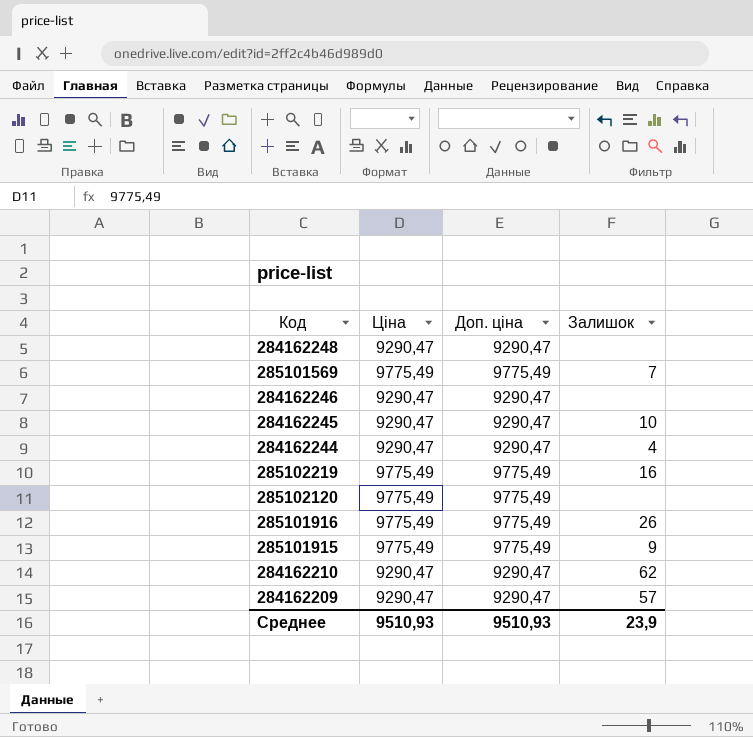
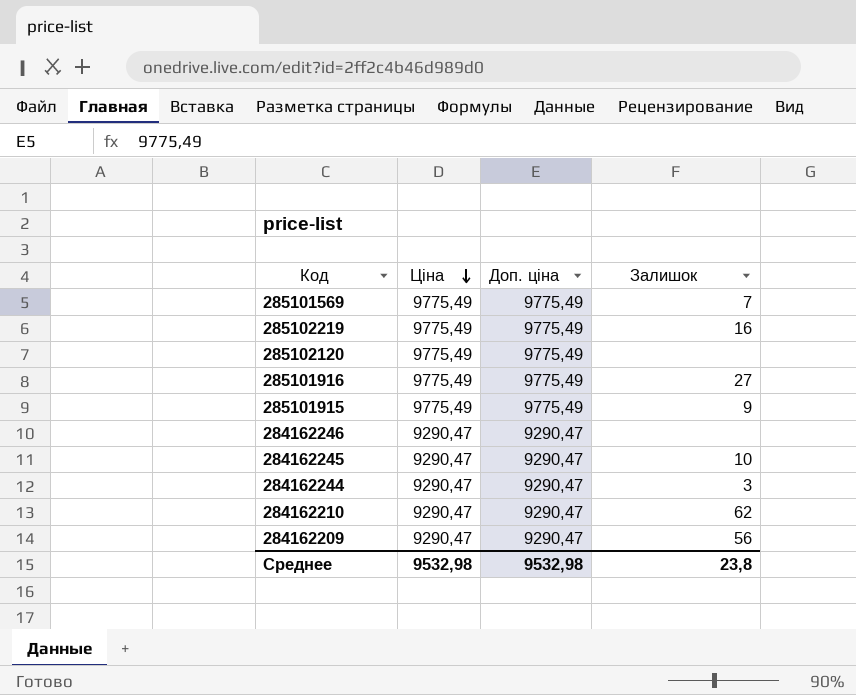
row order: none -> Ціна descending
row 284162248: 9290,47 | 9290,47 | none -> none
285101916 | Залишок: 26 -> 27
284162244 | Залишок: 4 -> 3
284162209 | Залишок: 57 -> 56
Среднее | Ціна: 9510,93 -> 9532,98
Среднее | Доп. ціна: 9510,93 -> 9532,98
Среднее | Залишок: 23,9 -> 23,8

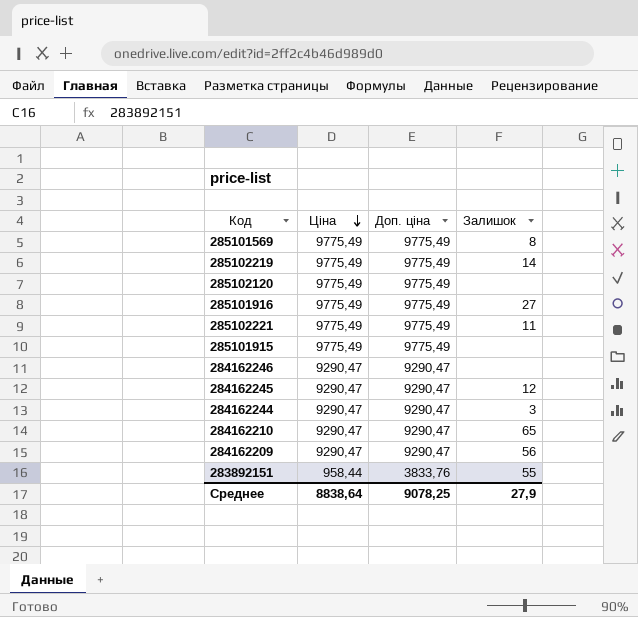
285101569 | Залишок: 7 -> 8
285102219 | Залишок: 16 -> 14
row 285102221: none -> 9775,49 | 9775,49 | 11
285101915 | Залишок: 9 -> none
284162245 | Залишок: 10 -> 12
284162210 | Залишок: 62 -> 65
row 283892151: none -> 958,44 | 3833,76 | 55
Среднее | Ціна: 9532,98 -> 8838,64
Среднее | Доп. ціна: 9532,98 -> 9078,25
Среднее | Залишок: 23,8 -> 27,9

